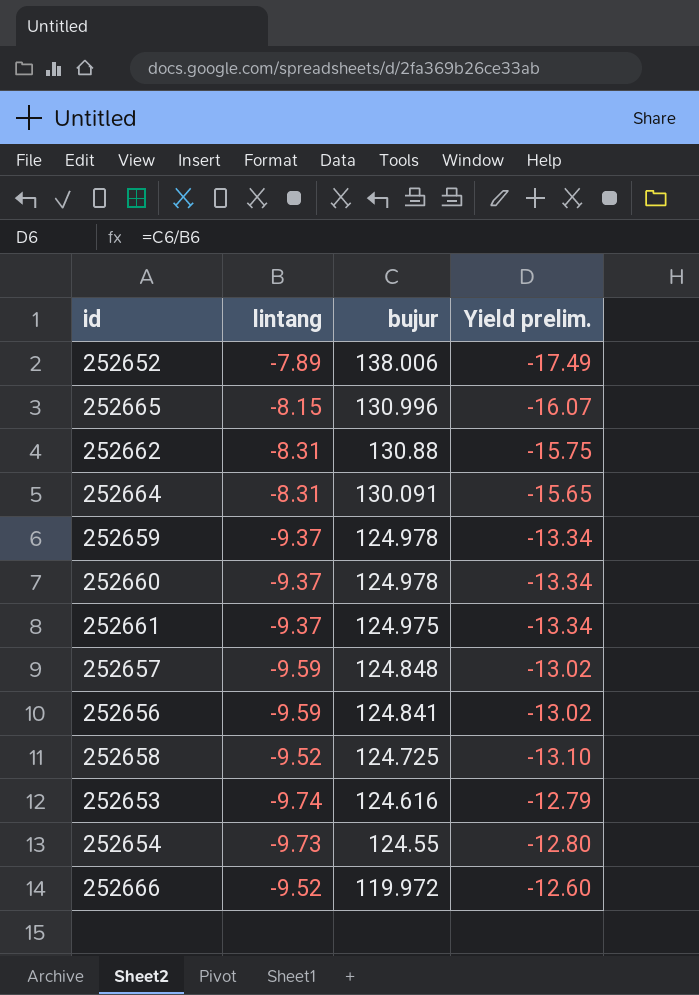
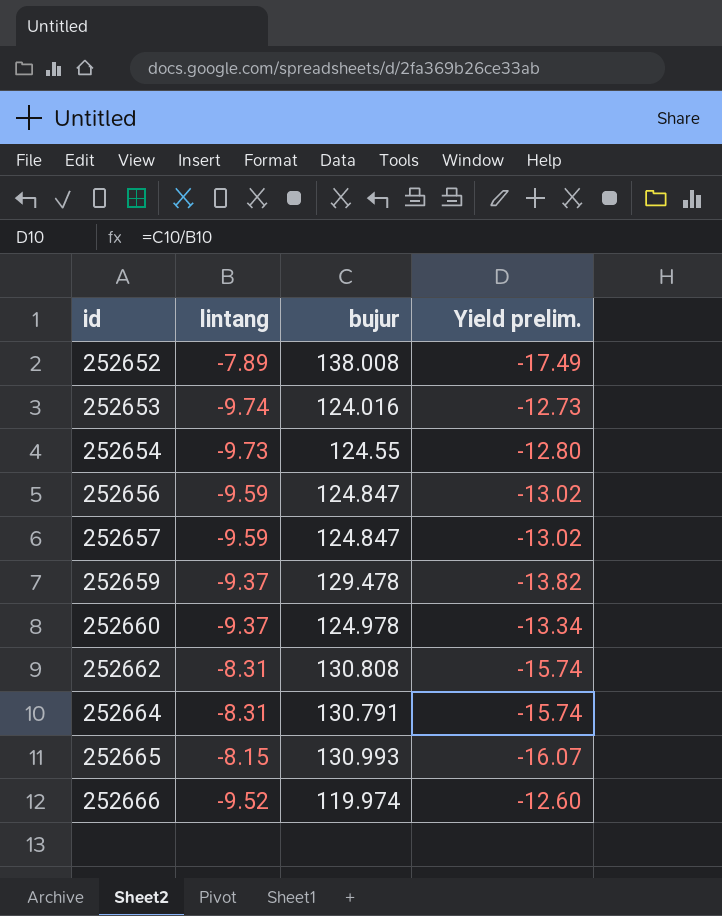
row order: bujur descending -> id ascending
row 252661: -9.37 | 124.975 | -13.34 -> none
row 252658: -9.52 | 124.725 | -13.10 -> none
252652 | bujur: 138.006 -> 138.008
252653 | bujur: 124.616 -> 124.016
252653 | Yield prelim.: -12.79 -> -12.73
252656 | bujur: 124.841 -> 124.847
252657 | bujur: 124.848 -> 124.847
252659 | bujur: 124.978 -> 129.478
252659 | Yield prelim.: -13.34 -> -13.82
252662 | bujur: 130.88 -> 130.808
252662 | Yield prelim.: -15.75 -> -15.74
252664 | bujur: 130.091 -> 130.791
252664 | Yield prelim.: -15.65 -> -15.74
252665 | bujur: 130.996 -> 130.993
252666 | bujur: 119.972 -> 119.974

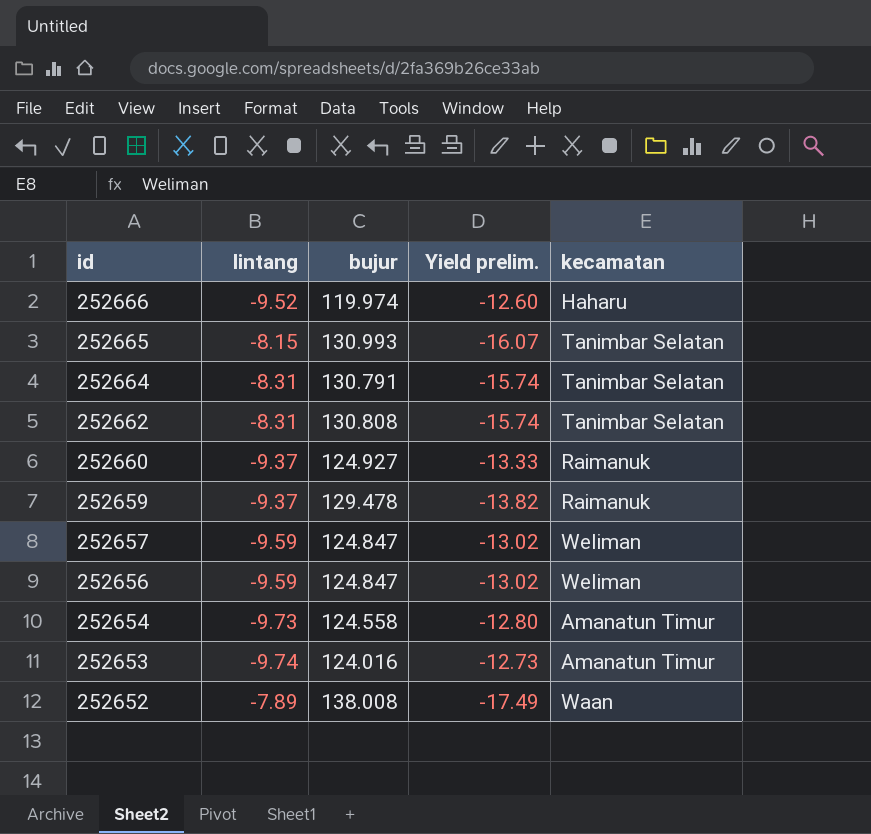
row order: id ascending -> id descending
column kecamatan | position: none -> 5
252660 | bujur: 124.978 -> 124.927
252660 | Yield prelim.: -13.34 -> -13.33
252654 | bujur: 124.55 -> 124.558

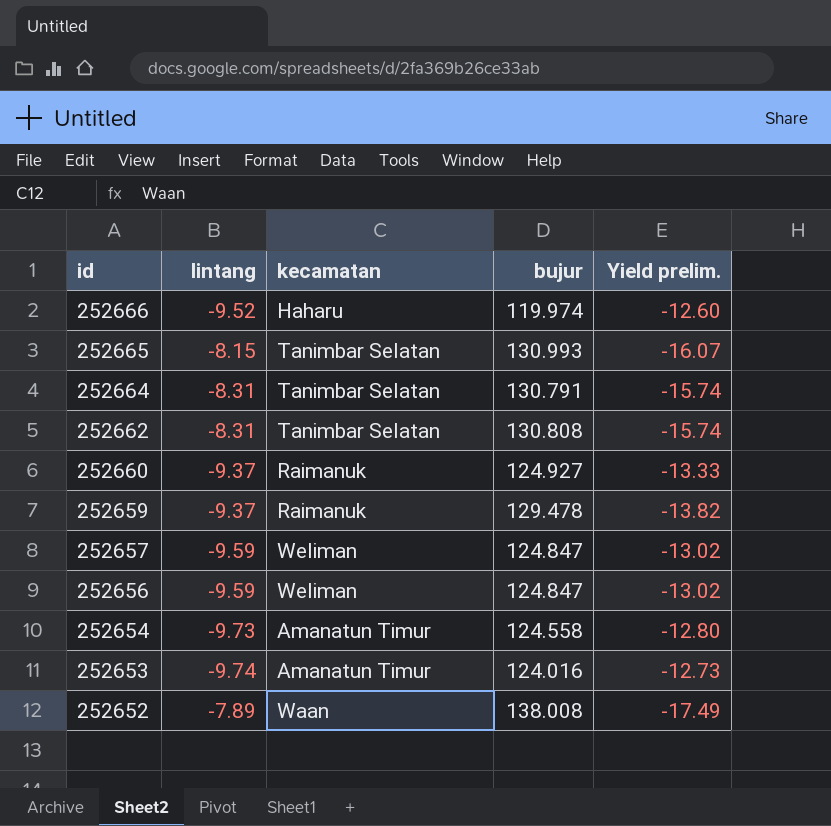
column kecamatan | position: 5 -> 3

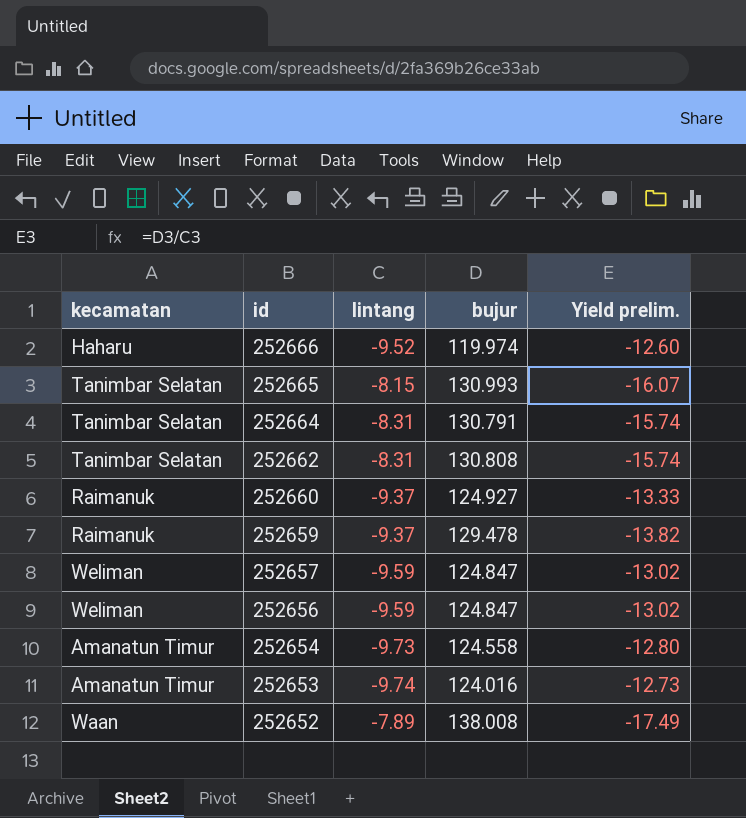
column kecamatan | position: 3 -> 1

